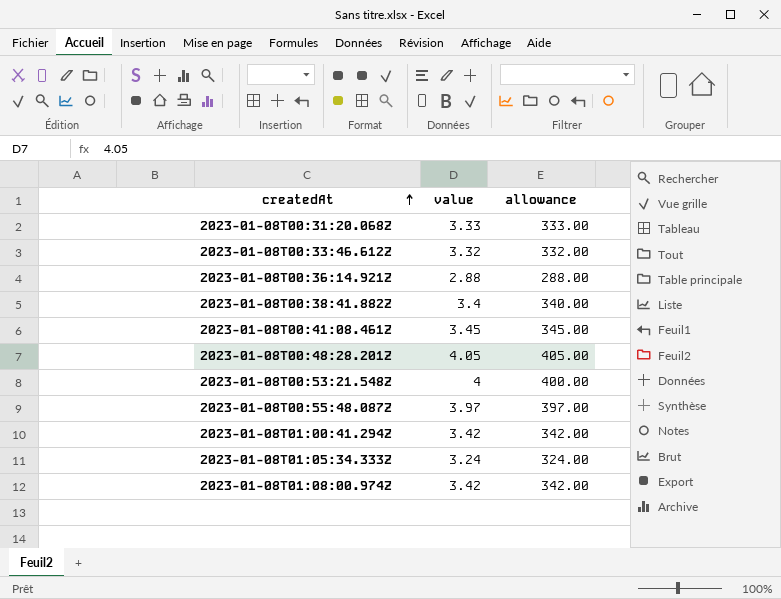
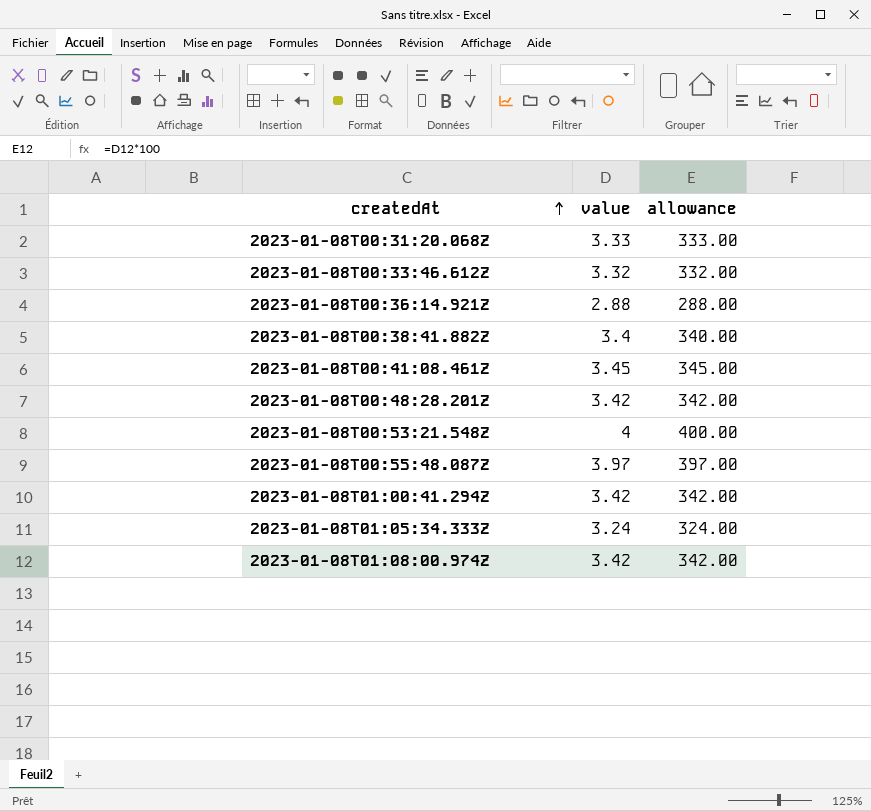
2023-01-08T00:48:28.201Z | value: 4.05 -> 3.42
2023-01-08T00:48:28.201Z | allowance: 405.00 -> 342.00

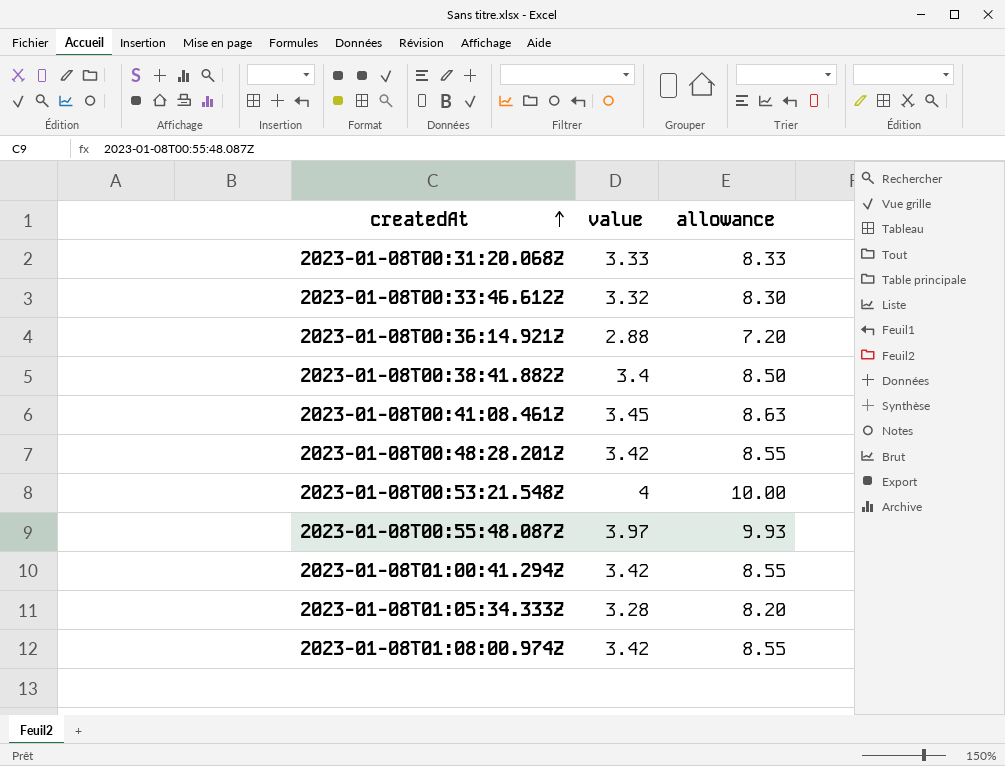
column allowance | formula: [value] * 100 -> [value] * 2.5
2023-01-08T01:05:34.333Z | value: 3.24 -> 3.28

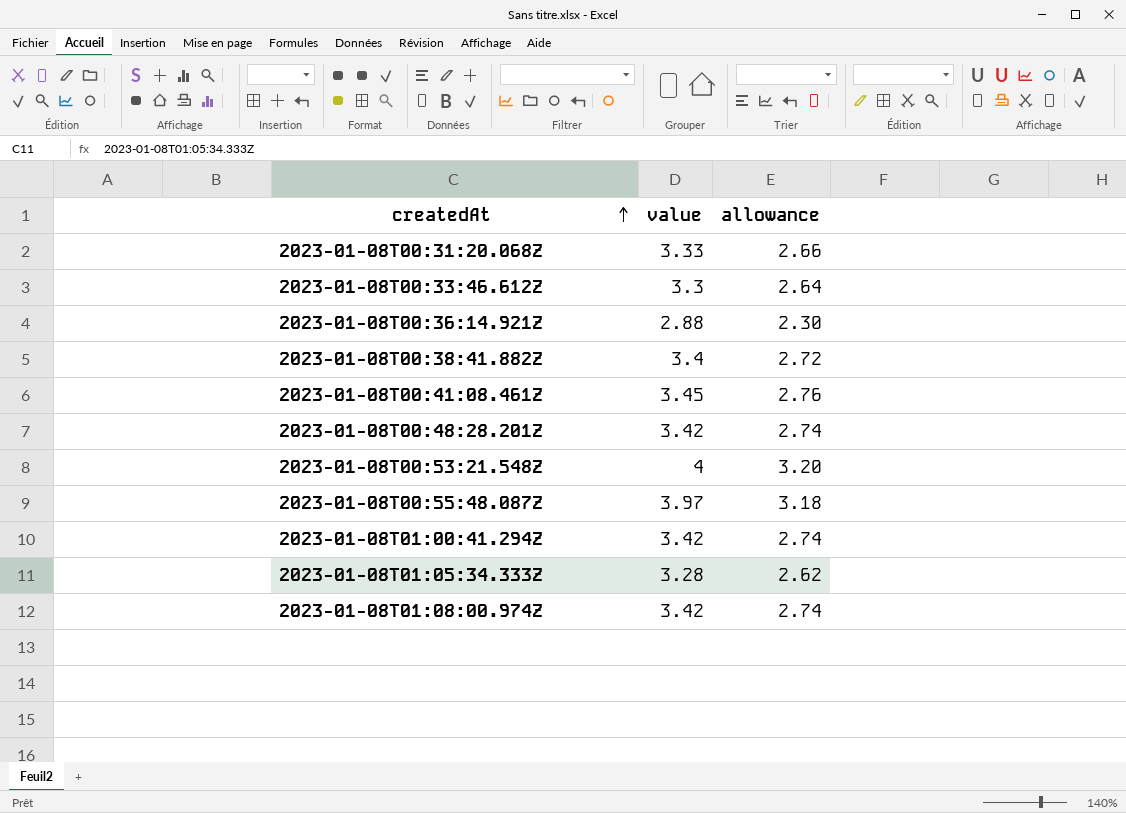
column allowance | formula: [value] * 2.5 -> [value] * 0.8
2023-01-08T00:33:46.612Z | value: 3.32 -> 3.3

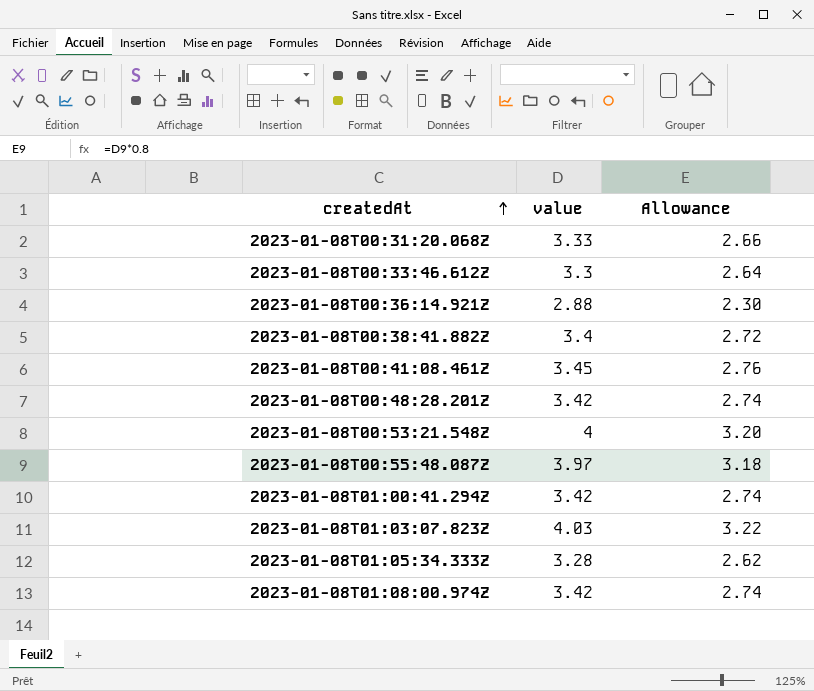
column name: allowance -> Allowance
row 2023-01-08T01:03:07.823Z: none -> 4.03 | 3.22

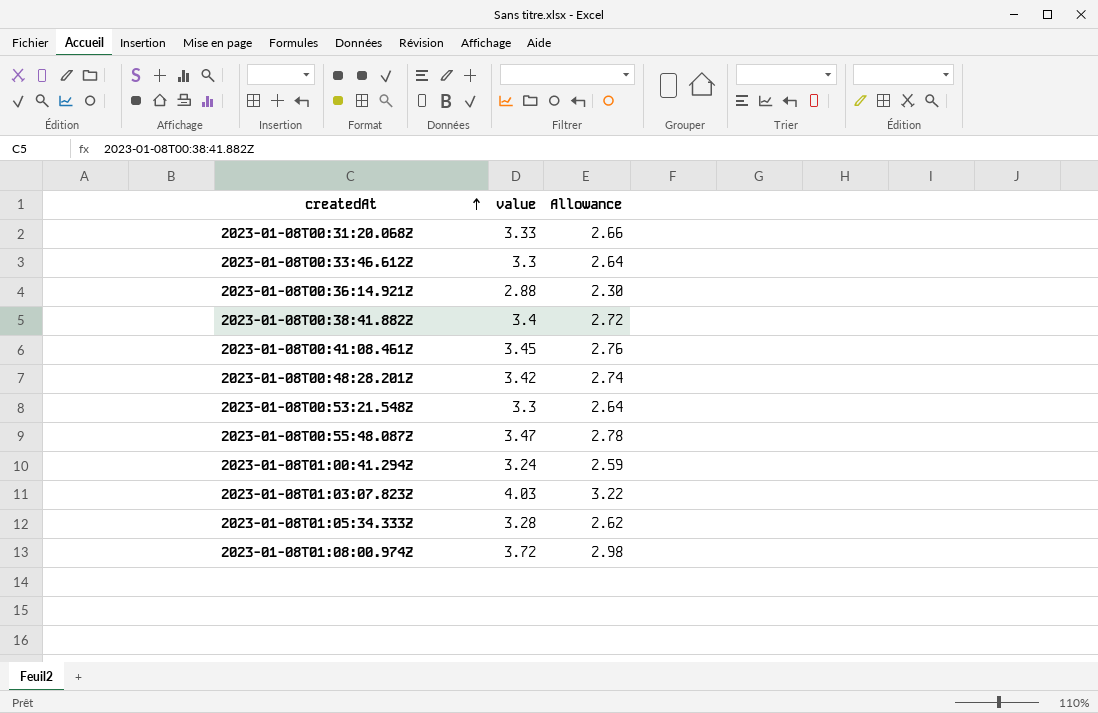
2023-01-08T00:53:21.548Z | value: 4 -> 3.3
2023-01-08T00:53:21.548Z | Allowance: 3.20 -> 2.64
2023-01-08T00:55:48.087Z | value: 3.97 -> 3.47
2023-01-08T00:55:48.087Z | Allowance: 3.18 -> 2.78
2023-01-08T01:00:41.294Z | value: 3.42 -> 3.24
2023-01-08T01:00:41.294Z | Allowance: 2.74 -> 2.59
2023-01-08T01:08:00.974Z | value: 3.42 -> 3.72
2023-01-08T01:08:00.974Z | Allowance: 2.74 -> 2.98

